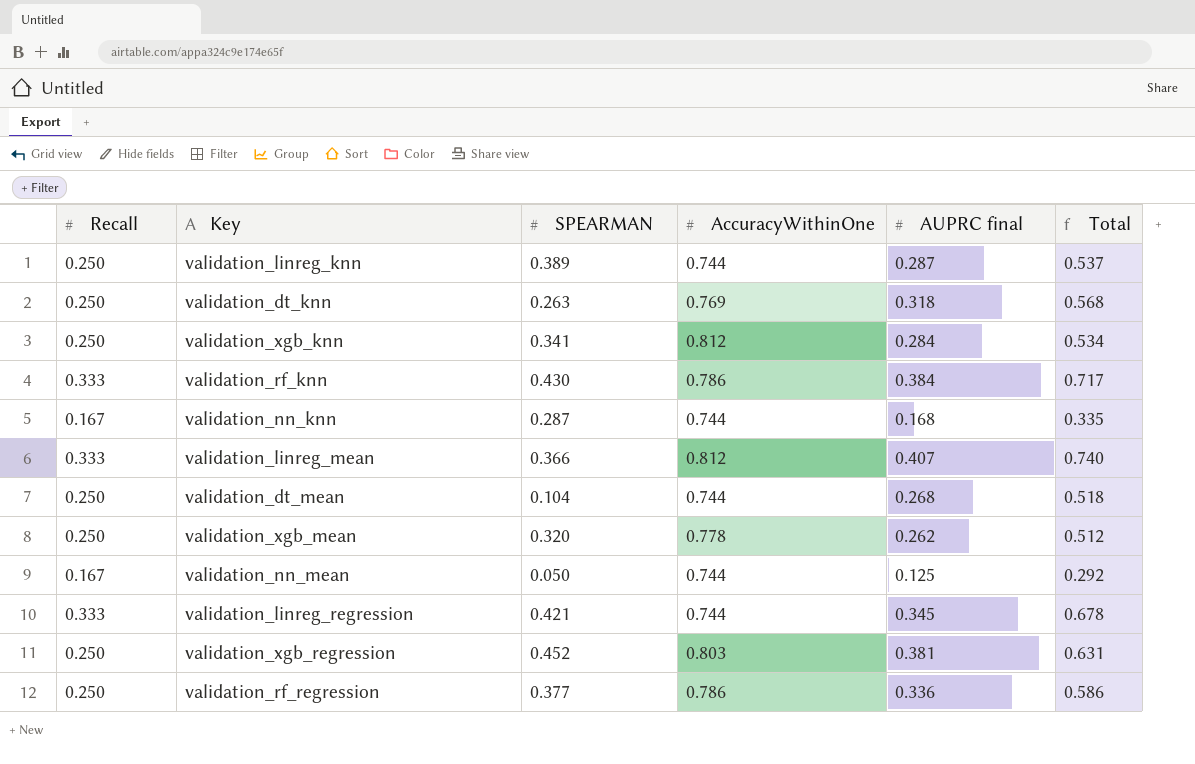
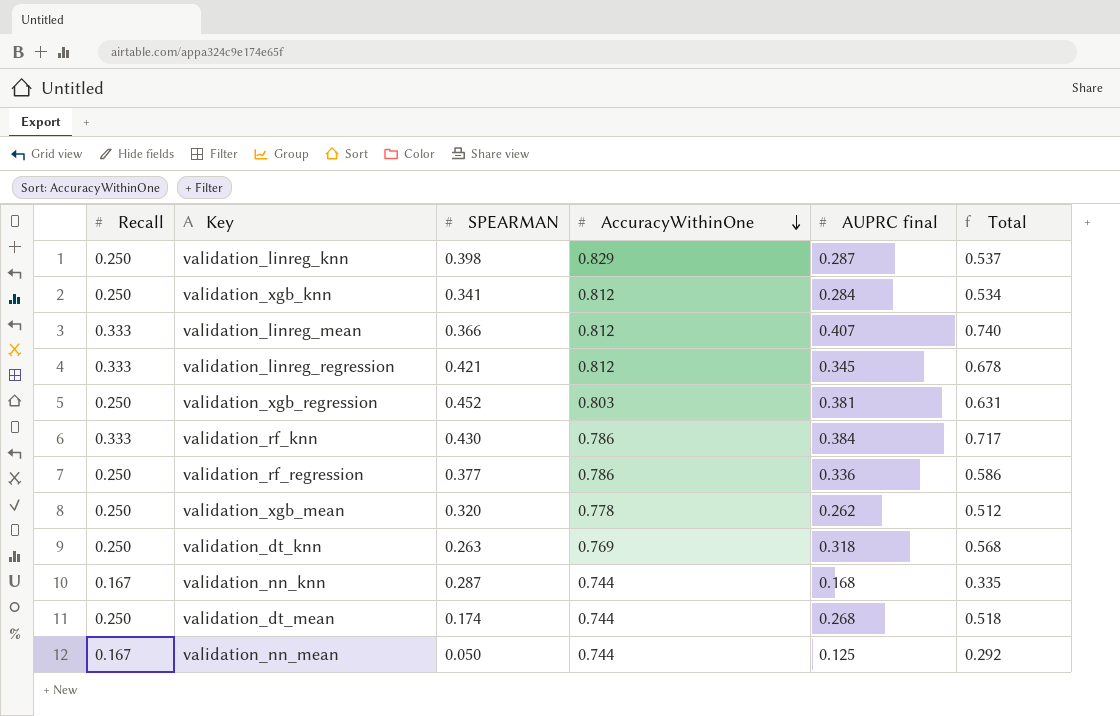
row order: none -> AccuracyWithinOne descending
validation_linreg_knn | SPEARMAN: 0.389 -> 0.398
validation_linreg_knn | AccuracyWithinOne: 0.744 -> 0.829
validation_linreg_regression | AccuracyWithinOne: 0.744 -> 0.812
validation_dt_mean | SPEARMAN: 0.104 -> 0.174

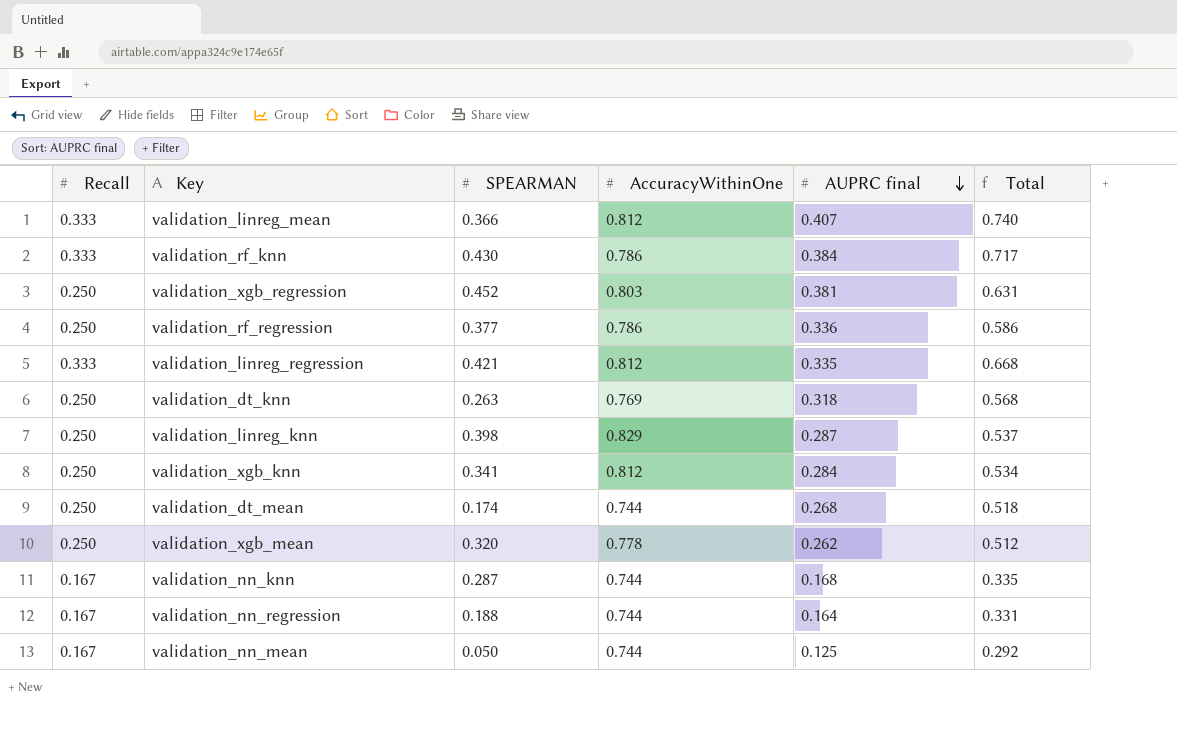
row order: AccuracyWithinOne descending -> AUPRC final descending
validation_linreg_regression | AUPRC final: 0.345 -> 0.335
validation_linreg_regression | Total: 0.678 -> 0.668
row validation_nn_regression: none -> 0.167 | 0.188 | 0.744 | 0.164 | 0.331

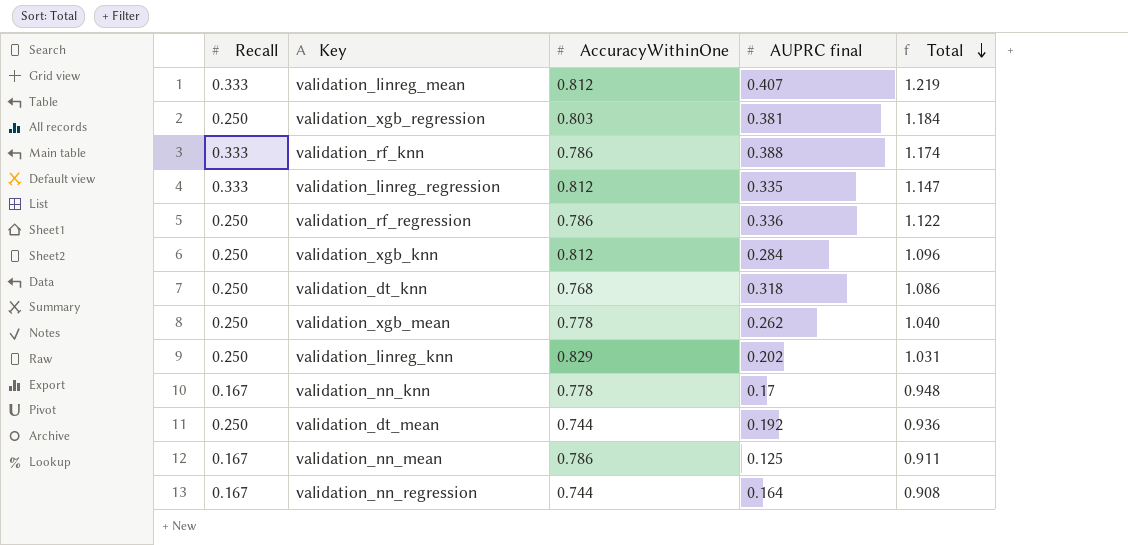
row order: AUPRC final descending -> Total descending
column SPEARMAN | position: 3 -> none
column Total | formula: [Recall] + [AUPRC final] -> [AccuracyWithinOne] + [AUPRC final]
validation_rf_knn | AUPRC final: 0.384 -> 0.388
validation_dt_knn | AccuracyWithinOne: 0.769 -> 0.768
validation_linreg_knn | AUPRC final: 0.287 -> 0.202
validation_nn_knn | AccuracyWithinOne: 0.744 -> 0.778
validation_nn_knn | AUPRC final: 0.168 -> 0.17
validation_dt_mean | AUPRC final: 0.268 -> 0.192
validation_nn_mean | AccuracyWithinOne: 0.744 -> 0.786

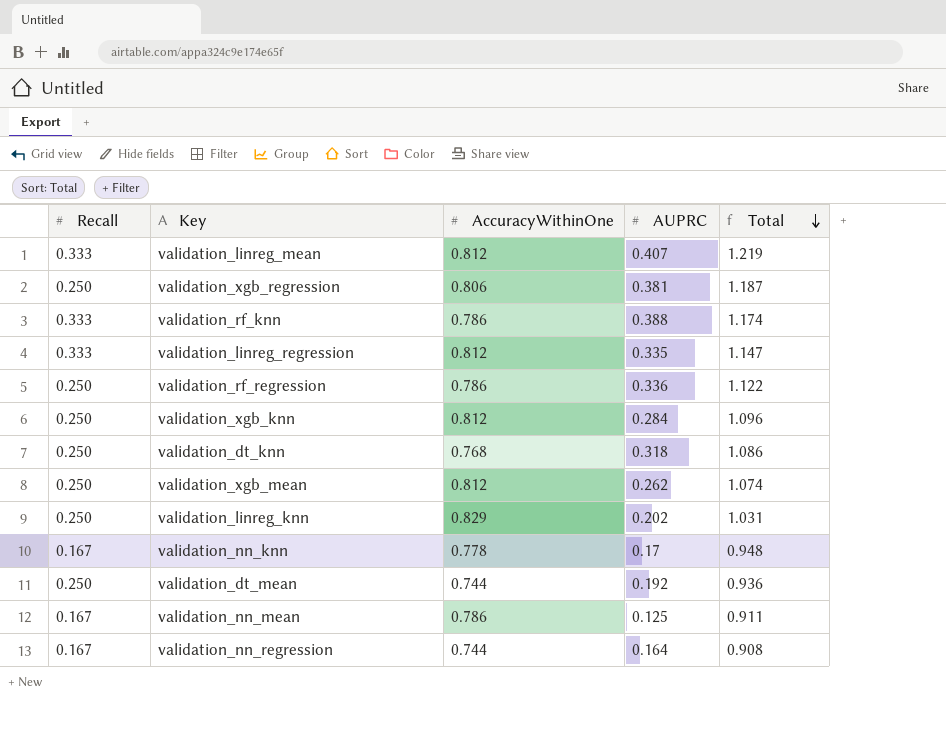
column name: AUPRC final -> AUPRC
validation_xgb_regression | AccuracyWithinOne: 0.803 -> 0.806
validation_xgb_regression | Total: 1.184 -> 1.187
validation_xgb_mean | AccuracyWithinOne: 0.778 -> 0.812
validation_xgb_mean | Total: 1.040 -> 1.074

